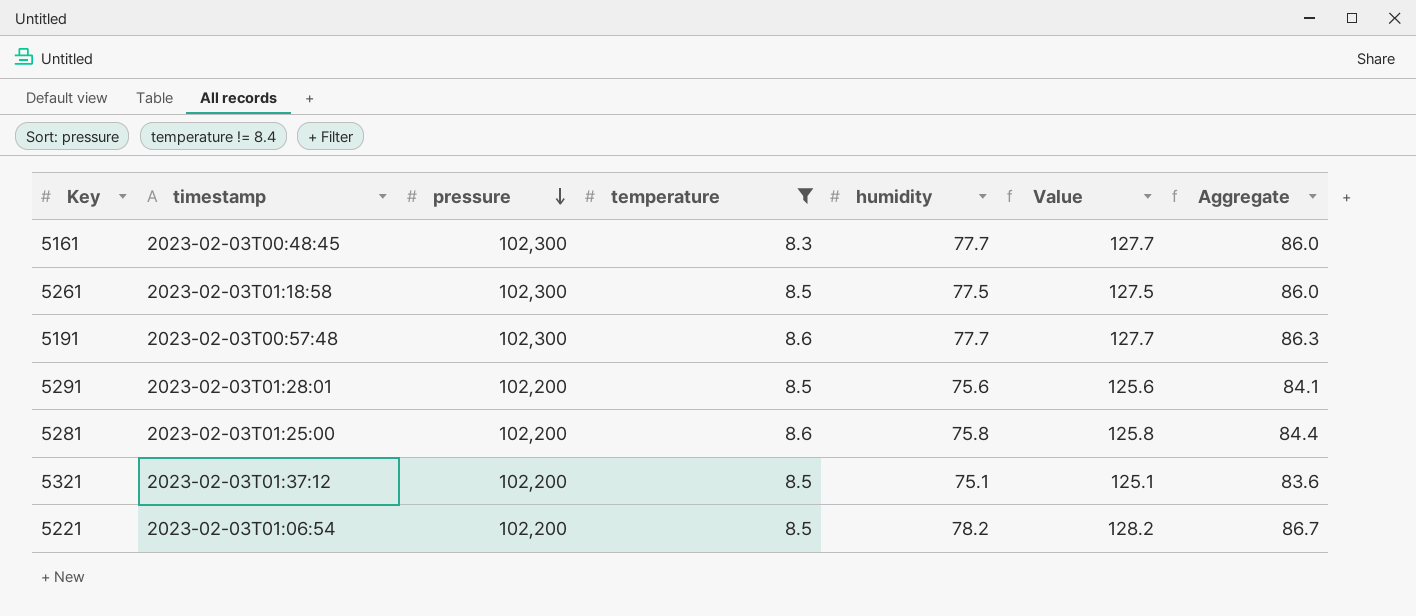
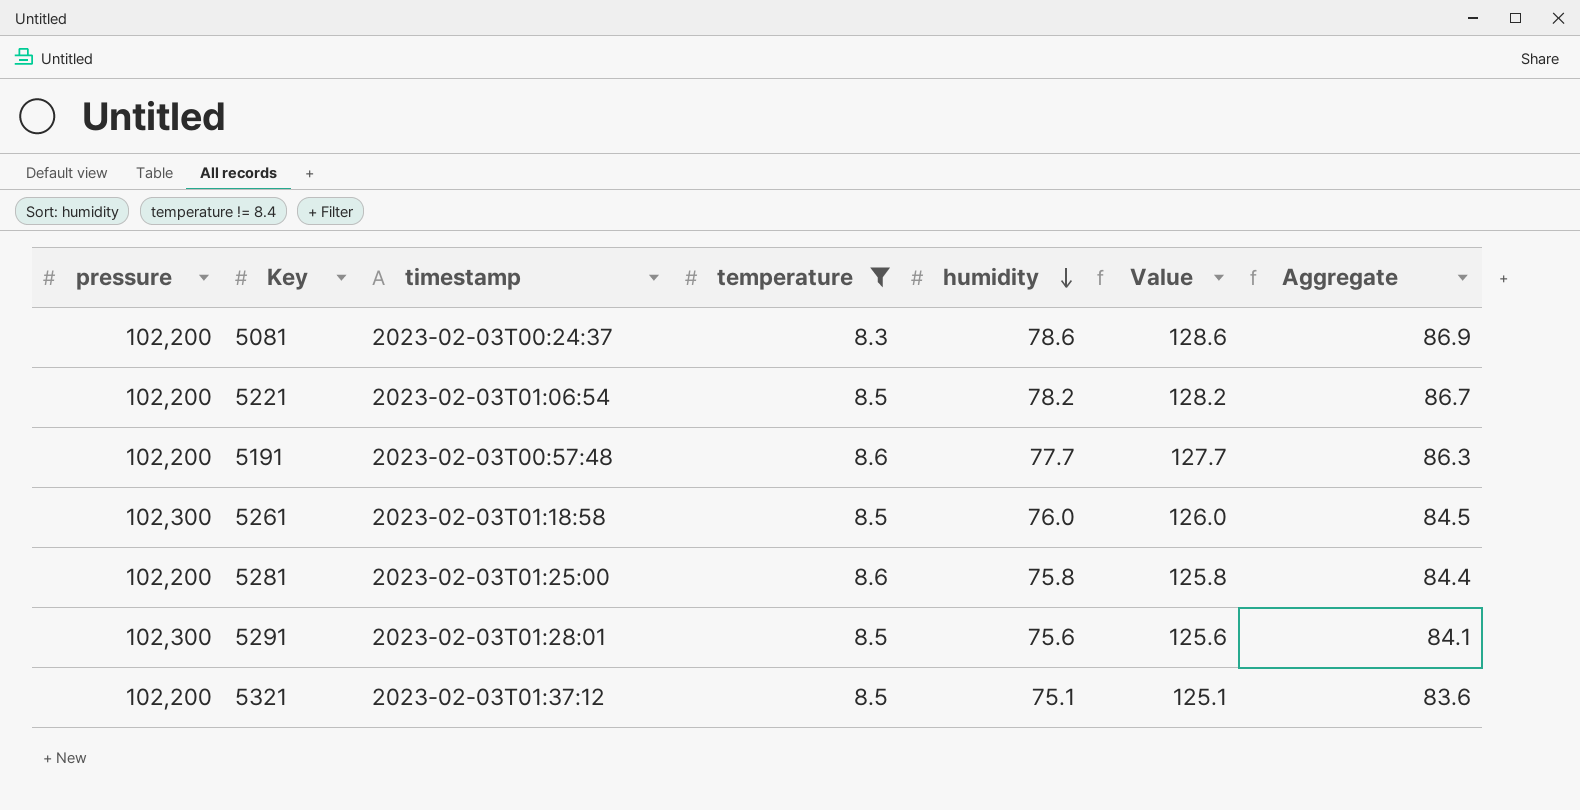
row order: pressure descending -> humidity descending
column pressure | position: 3 -> 1
row 5161: 2023-02-03T00:48:45 | 102,300 | 8.3 | 77.7 | 127.7 | 86.0 -> none
row 5081: none -> 102,200 | 2023-02-03T00:24:37 | 8.3 | 78.6 | 128.6 | 86.9
5191 | pressure: 102,300 -> 102,200
5261 | humidity: 77.5 -> 76.0
5261 | Value: 127.5 -> 126.0
5261 | Aggregate: 86.0 -> 84.5
5291 | pressure: 102,200 -> 102,300

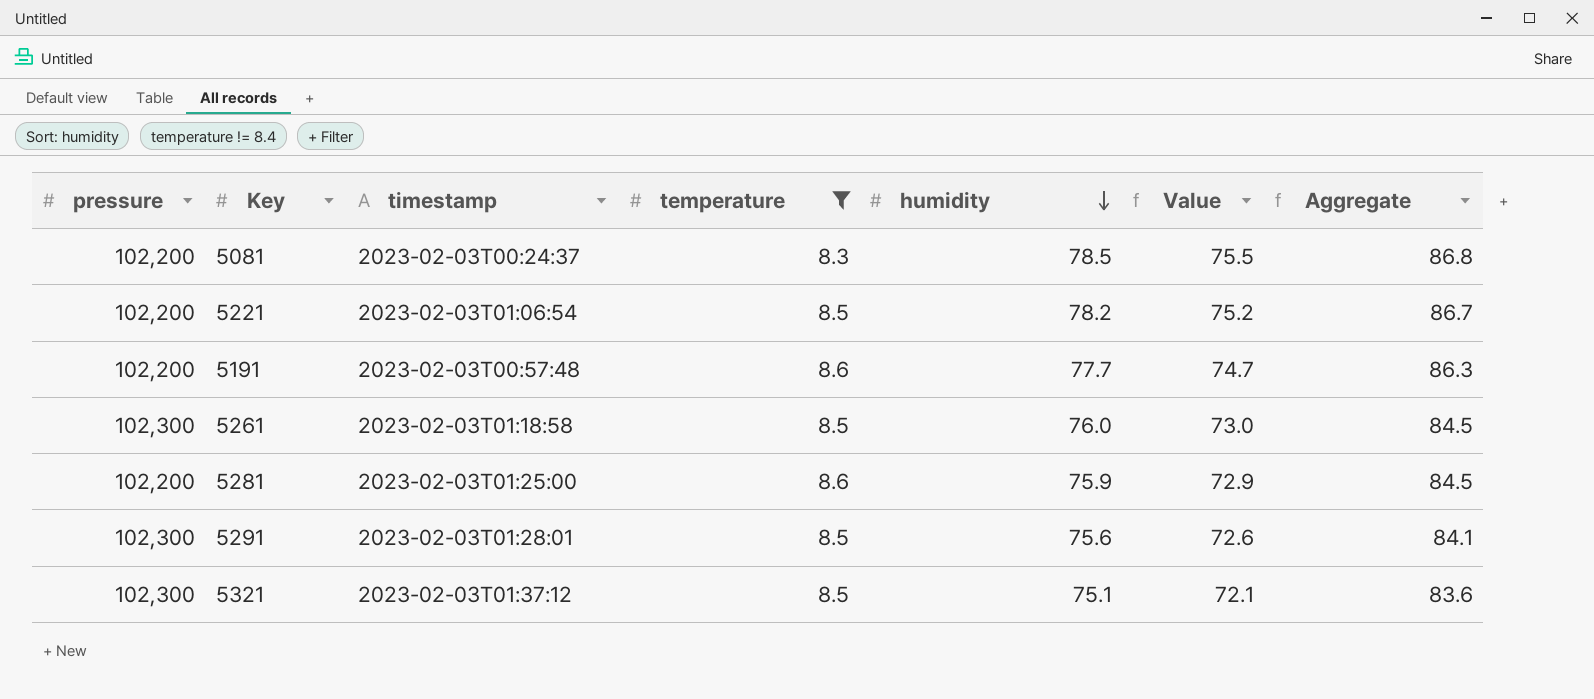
column Value | formula: [humidity] + 50 -> [humidity] - 3
5081 | humidity: 78.6 -> 78.5
5081 | Aggregate: 86.9 -> 86.8
5281 | humidity: 75.8 -> 75.9
5281 | Aggregate: 84.4 -> 84.5
5321 | pressure: 102,200 -> 102,300

